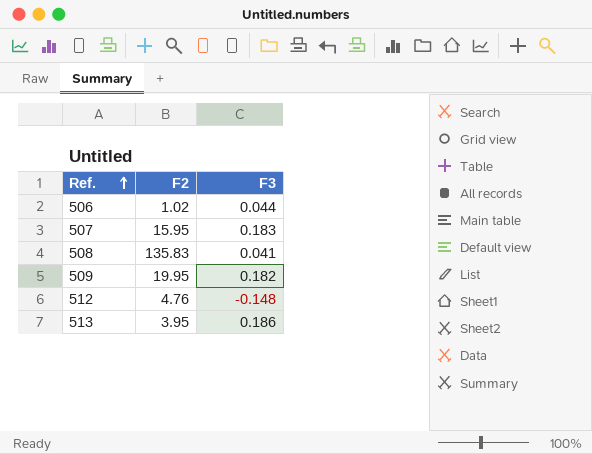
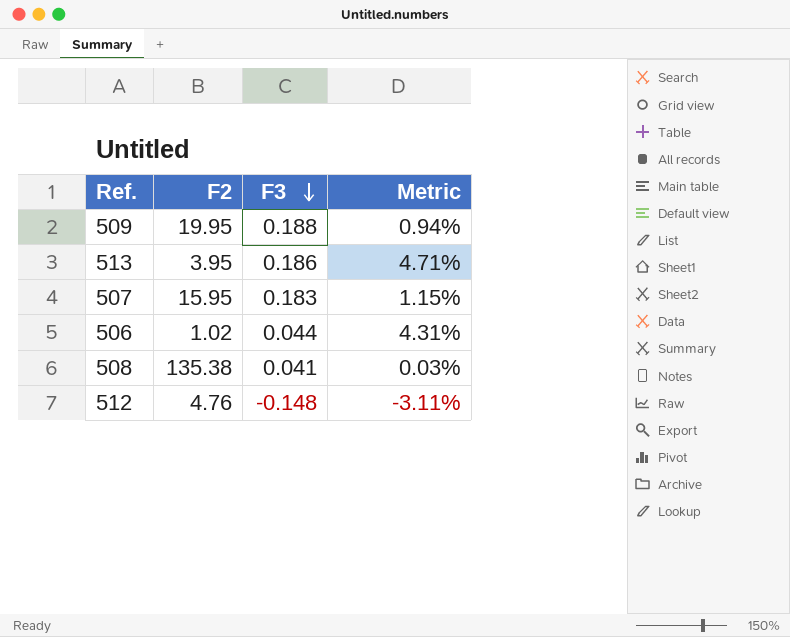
row order: Ref. ascending -> F3 descending
column Metric | formula: none -> [F3] / [F2]
509 | F3: 0.182 -> 0.188
508 | F2: 135.83 -> 135.38

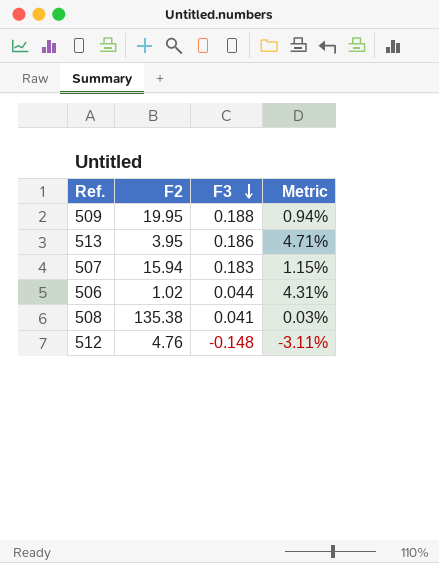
507 | F2: 15.95 -> 15.94

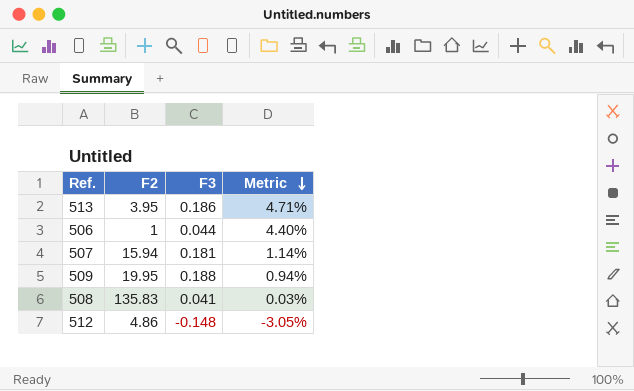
row order: F3 descending -> Metric descending
506 | F2: 1.02 -> 1
506 | Metric: 4.31% -> 4.40%
507 | F3: 0.183 -> 0.181
507 | Metric: 1.15% -> 1.14%
508 | F2: 135.38 -> 135.83
512 | F2: 4.76 -> 4.86
512 | Metric: -3.11% -> -3.05%

